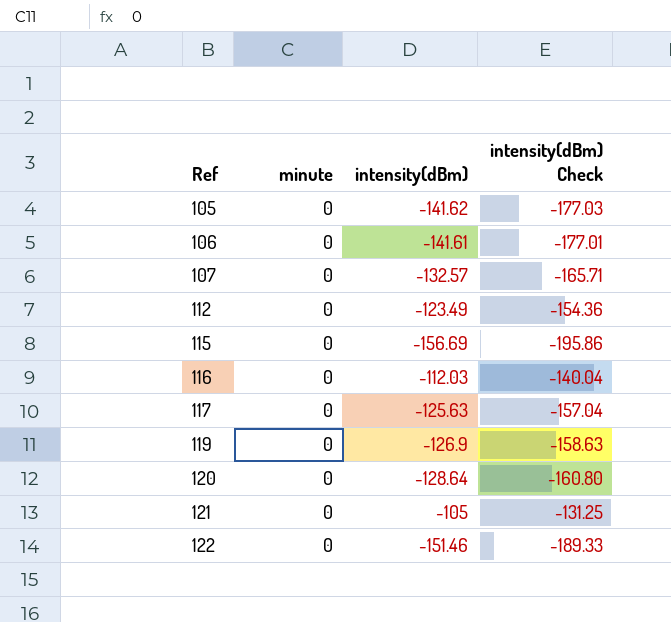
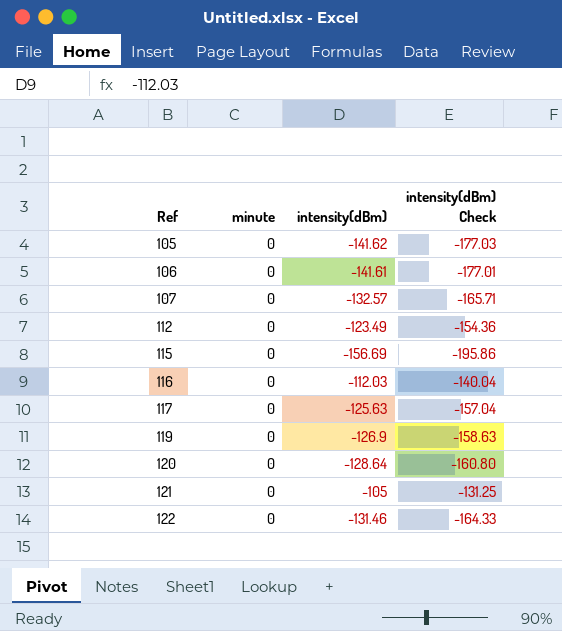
122 | intensity(dBm): -151.46 -> -131.46
122 | intensity(dBm) Check: -189.33 -> -164.33

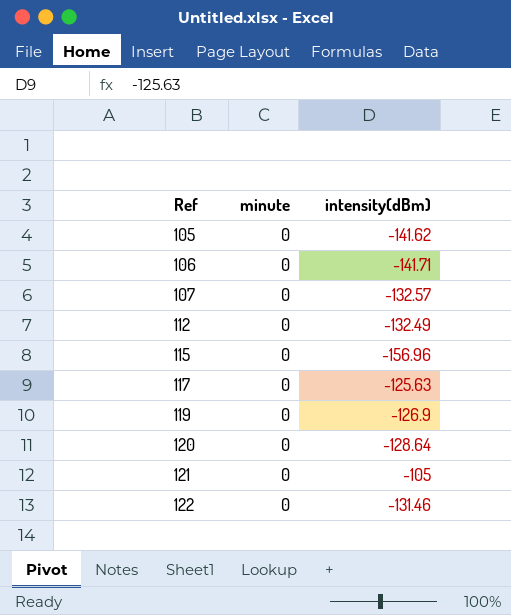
column intensity(dBm) Check | formula: [intensity(dBm)] * 1.25 -> none
row 116: 0 | -112.03 | -140.04 -> none
106 | intensity(dBm): -141.61 -> -141.71
112 | intensity(dBm): -123.49 -> -132.49
115 | intensity(dBm): -156.69 -> -156.96

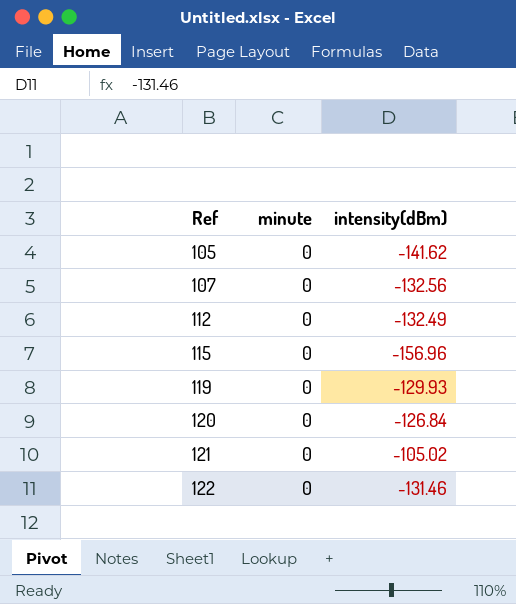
row 106: 0 | -141.71 -> none
row 117: 0 | -125.63 -> none
107 | intensity(dBm): -132.57 -> -132.56
119 | intensity(dBm): -126.9 -> -129.93
120 | intensity(dBm): -128.64 -> -126.84
121 | intensity(dBm): -105 -> -105.02

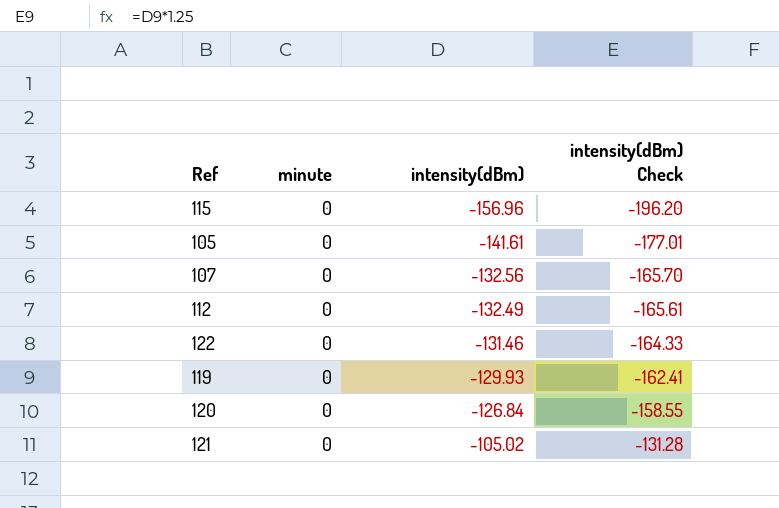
row order: Ref ascending -> intensity(dBm) ascending
column intensity(dBm) Check | formula: none -> [intensity(dBm)] * 1.25
105 | intensity(dBm): -141.62 -> -141.61

